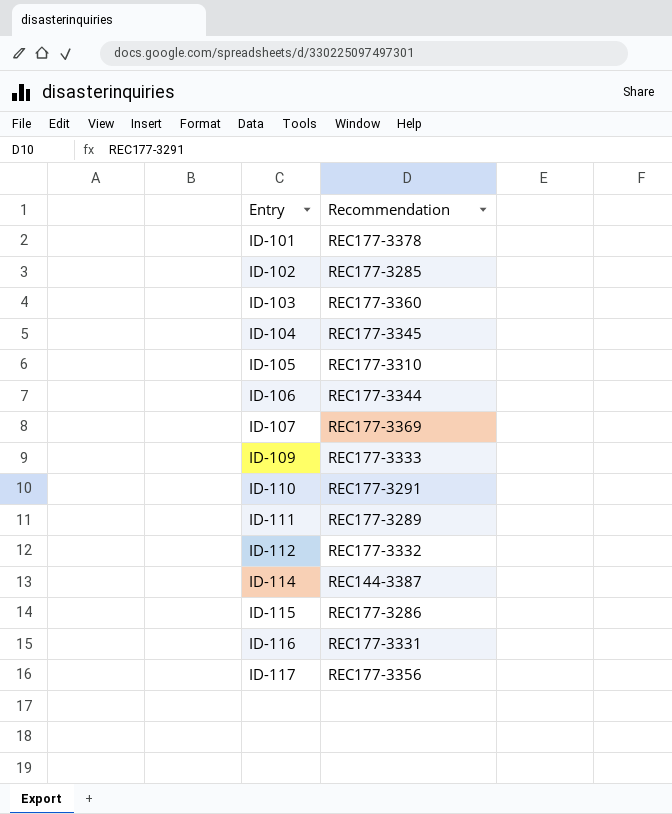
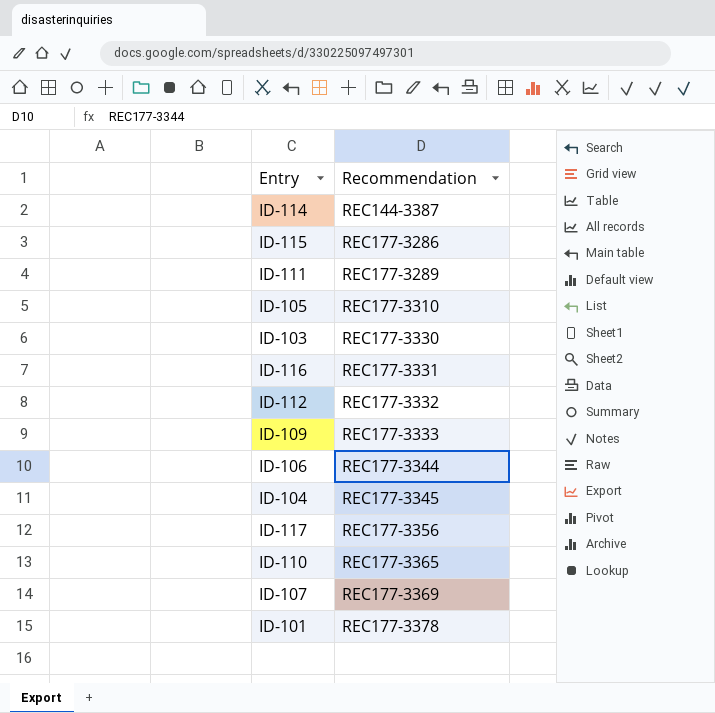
row order: Entry ascending -> Recommendation ascending
row ID-102: REC177-3285 -> none
ID-103 | Recommendation: REC177-3360 -> REC177-3330
ID-110 | Recommendation: REC177-3291 -> REC177-3365

